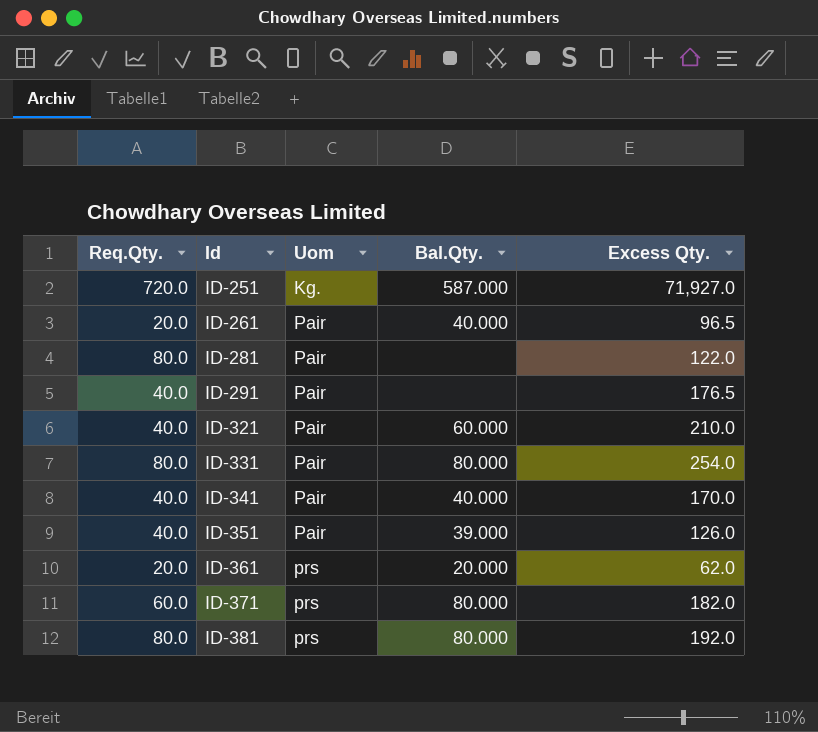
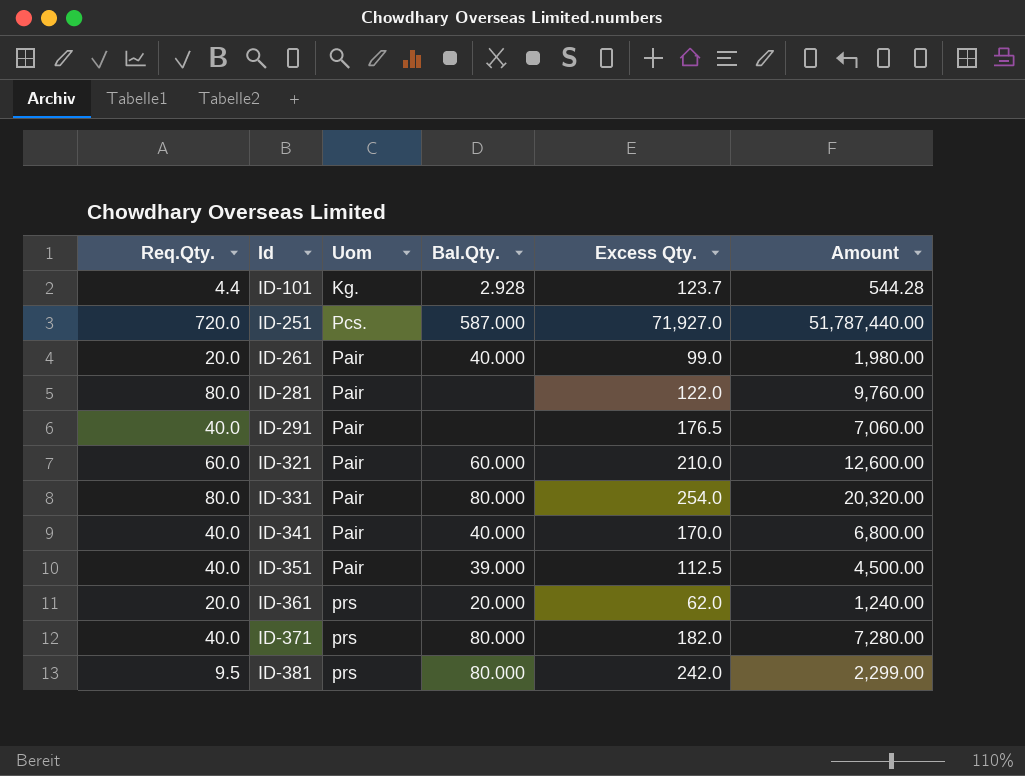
column Amount | formula: none -> [Req.Qty.] * [Excess Qty.]
row ID-101: none -> 4.4 | Kg. | 2.928 | 123.7 | 544.28
ID-251 | Uom: Kg. -> Pcs.
ID-261 | Excess Qty.: 96.5 -> 99.0
ID-321 | Req.Qty.: 40.0 -> 60.0
ID-351 | Excess Qty.: 126.0 -> 112.5
ID-371 | Req.Qty.: 60.0 -> 40.0
ID-381 | Req.Qty.: 80.0 -> 9.5
ID-381 | Excess Qty.: 192.0 -> 242.0

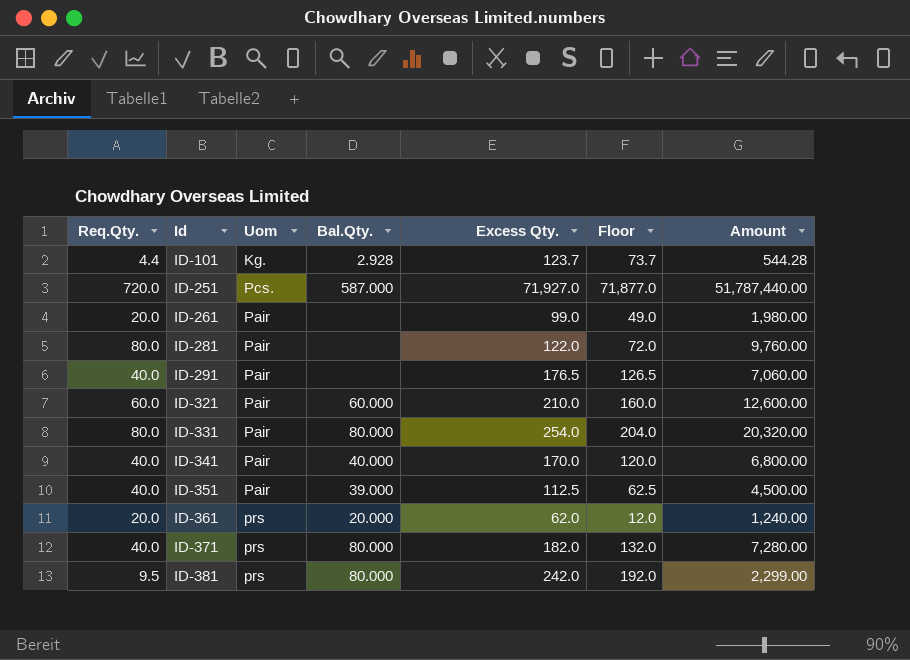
column Floor | formula: none -> [Excess Qty.] - 50
ID-261 | Bal.Qty.: 40.000 -> none

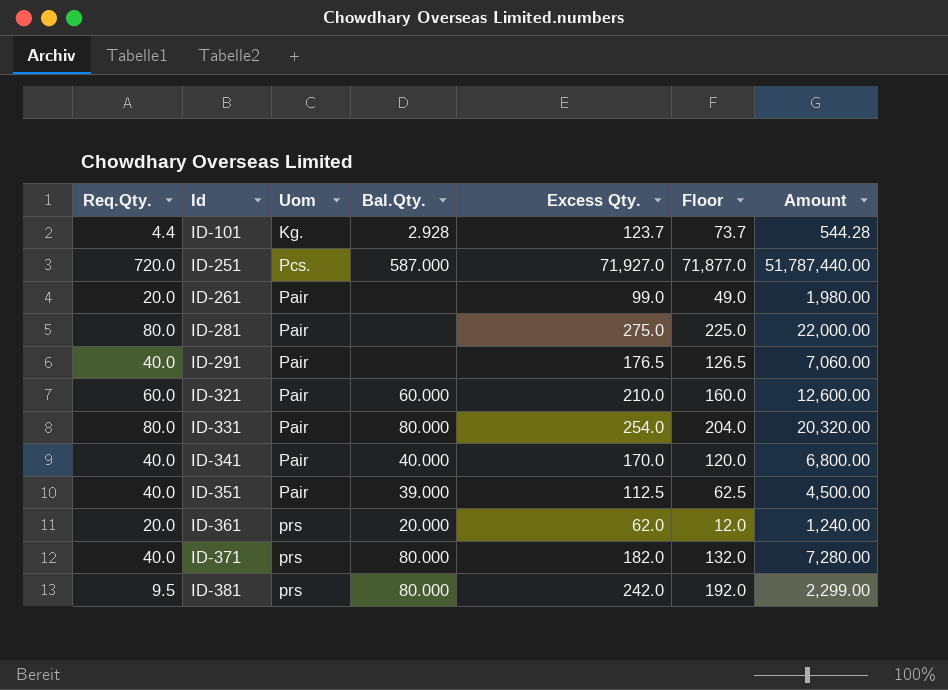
ID-281 | Excess Qty.: 122.0 -> 275.0
ID-281 | Floor: 72.0 -> 225.0
ID-281 | Amount: 9,760.00 -> 22,000.00

